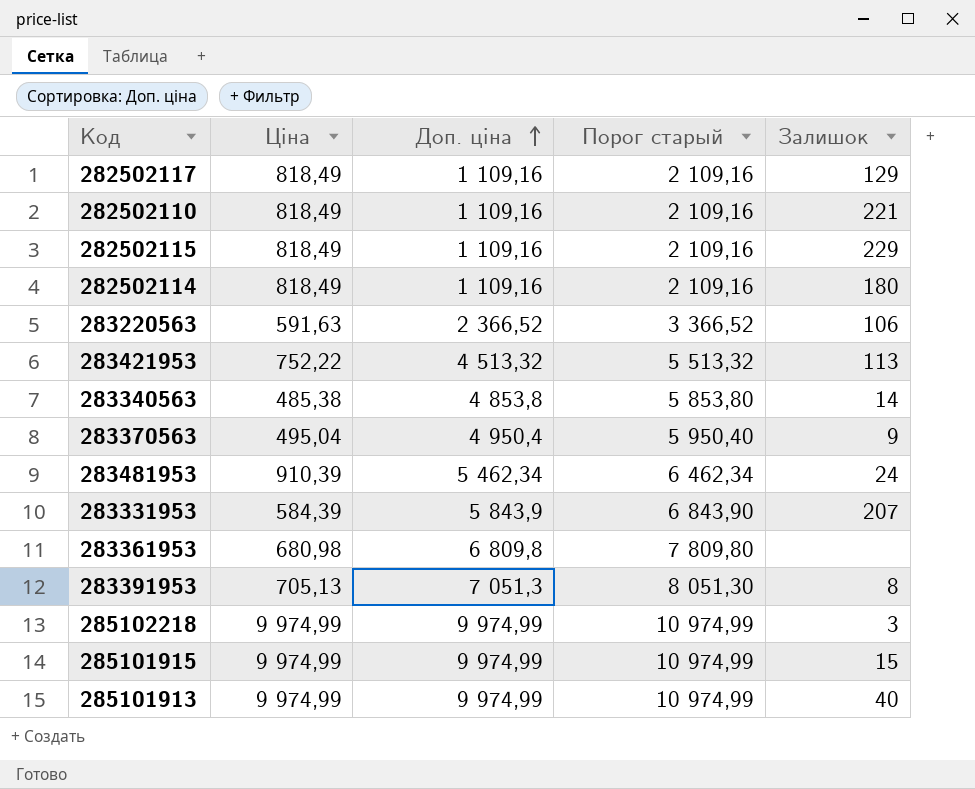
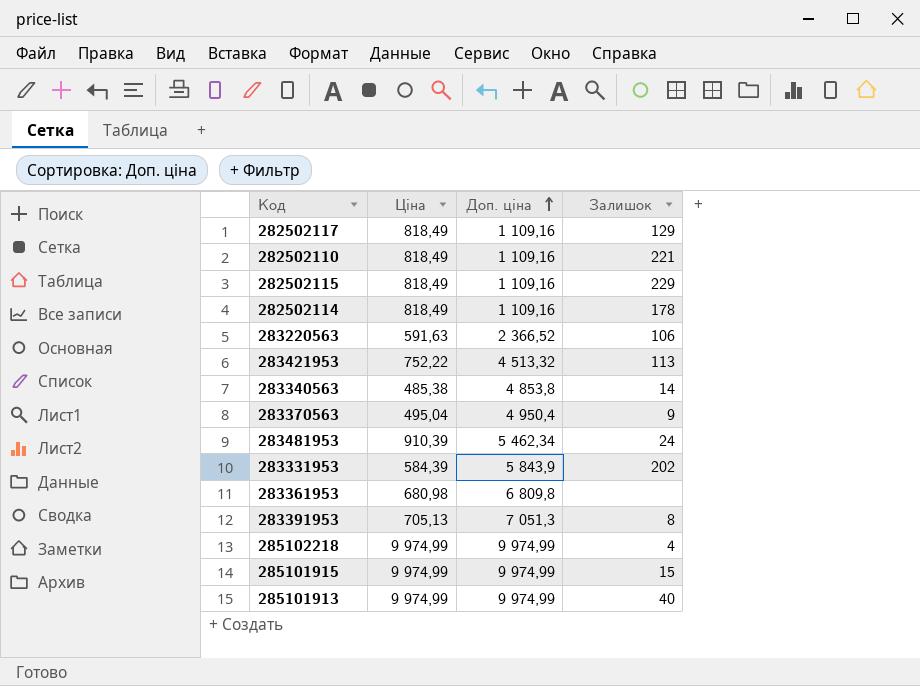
column Порог старый | formula: [Доп. ціна] + 1000 -> none
282502114 | Залишок: 180 -> 178
283331953 | Залишок: 207 -> 202
285102218 | Залишок: 3 -> 4

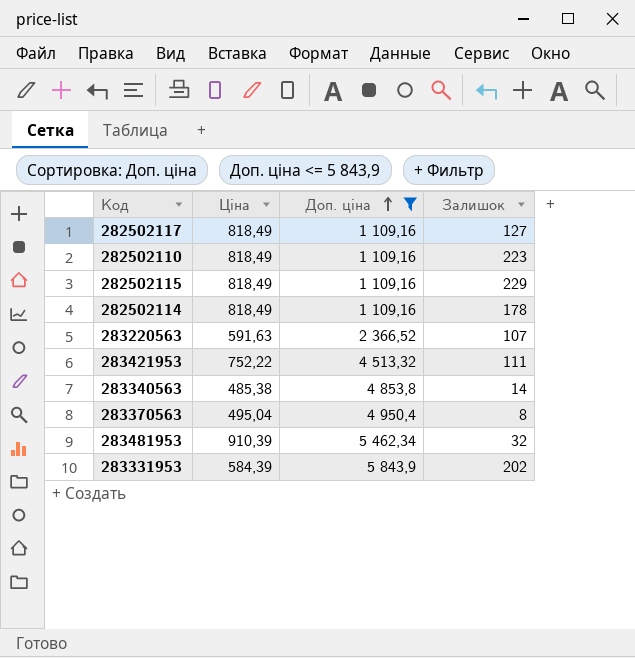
filter: none -> Доп. ціна <= 5 843,9
282502117 | Залишок: 129 -> 127
282502110 | Залишок: 221 -> 223
283220563 | Залишок: 106 -> 107
283421953 | Залишок: 113 -> 111
283370563 | Залишок: 9 -> 8
283481953 | Залишок: 24 -> 32

